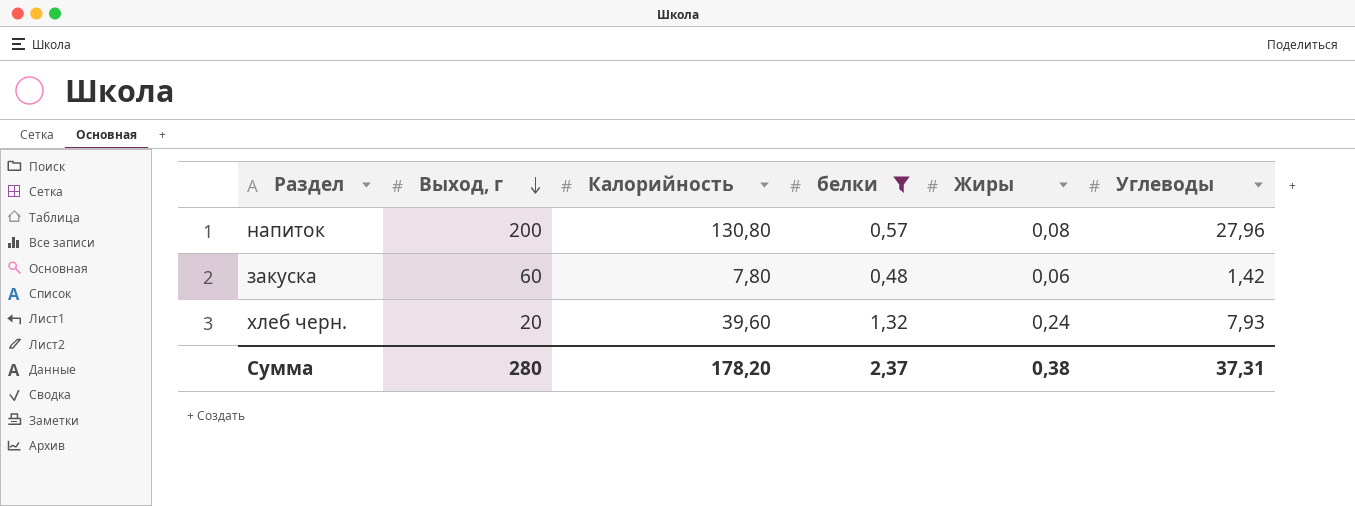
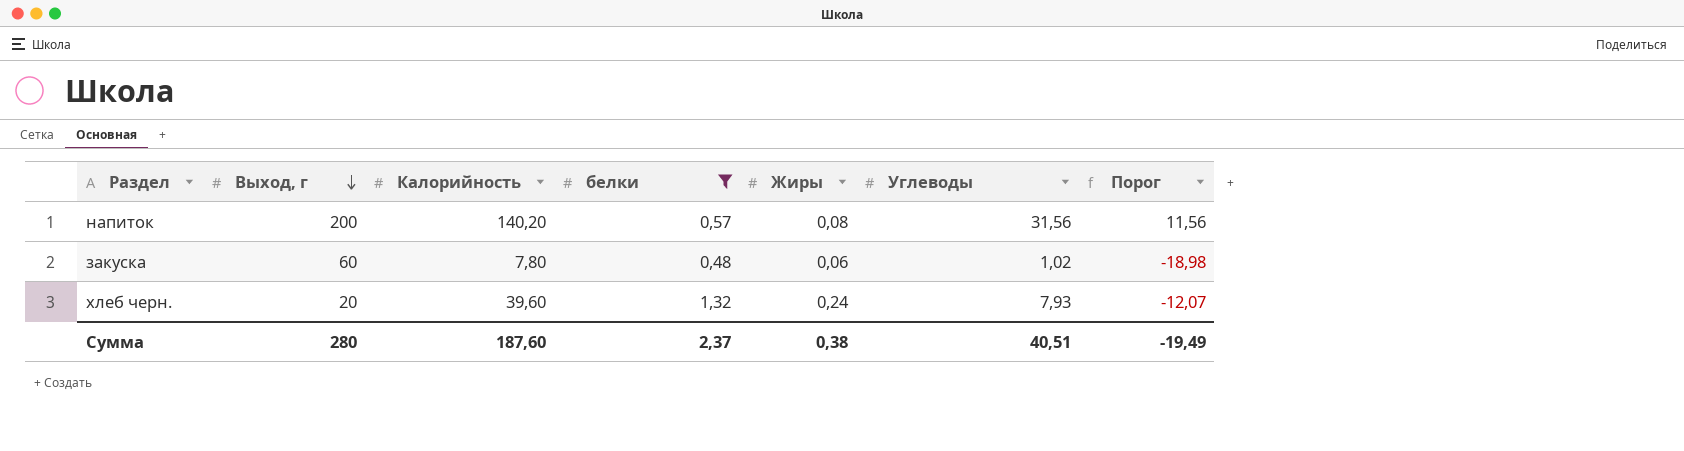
column Порог | formula: none -> [Углеводы] - 20
напиток | Калорийность: 130,80 -> 140,20
напиток | Углеводы: 27,96 -> 31,56
закуска | Углеводы: 1,42 -> 1,02
Сумма | Калорийность: 178,20 -> 187,60
Сумма | Углеводы: 37,31 -> 40,51

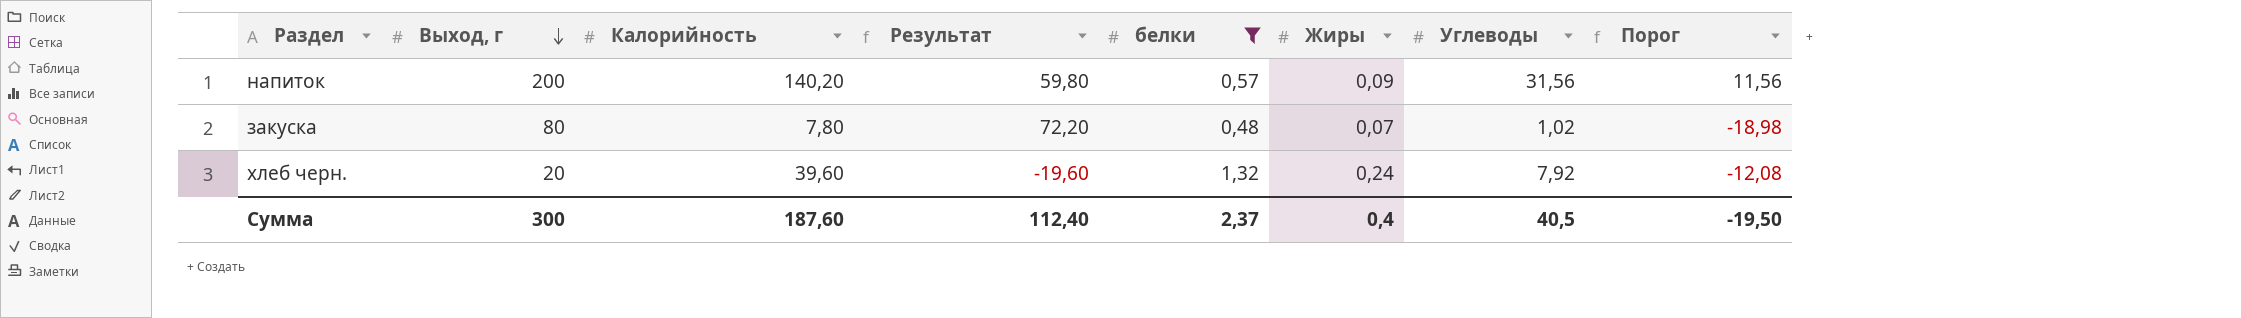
column Результат | formula: none -> [Выход, г] - [Калорийность]
напиток | Жиры: 0,08 -> 0,09
закуска | Выход, г: 60 -> 80
закуска | Жиры: 0,06 -> 0,07
хлеб черн. | Углеводы: 7,93 -> 7,92
хлеб черн. | Порог: -12,07 -> -12,08
Сумма | Выход, г: 280 -> 300
Сумма | Жиры: 0,38 -> 0,4
Сумма | Углеводы: 40,51 -> 40,5
Сумма | Порог: -19,49 -> -19,50

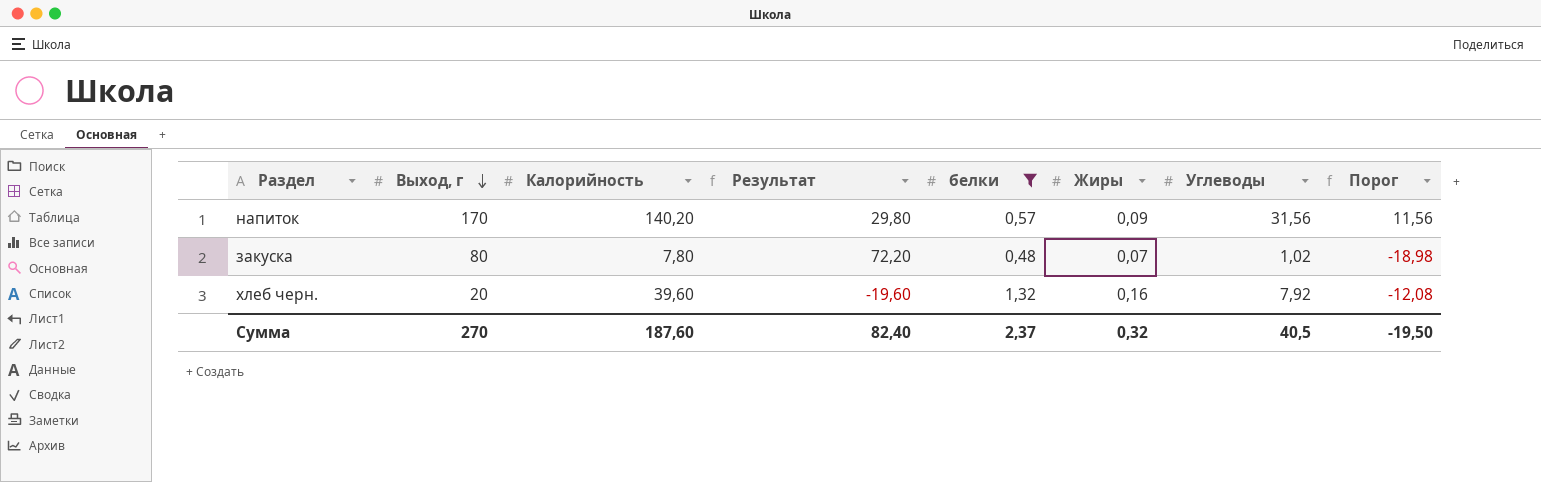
напиток | Выход, г: 200 -> 170
напиток | Результат: 59,80 -> 29,80
хлеб черн. | Жиры: 0,24 -> 0,16
Сумма | Выход, г: 300 -> 270
Сумма | Результат: 112,40 -> 82,40
Сумма | Жиры: 0,4 -> 0,32

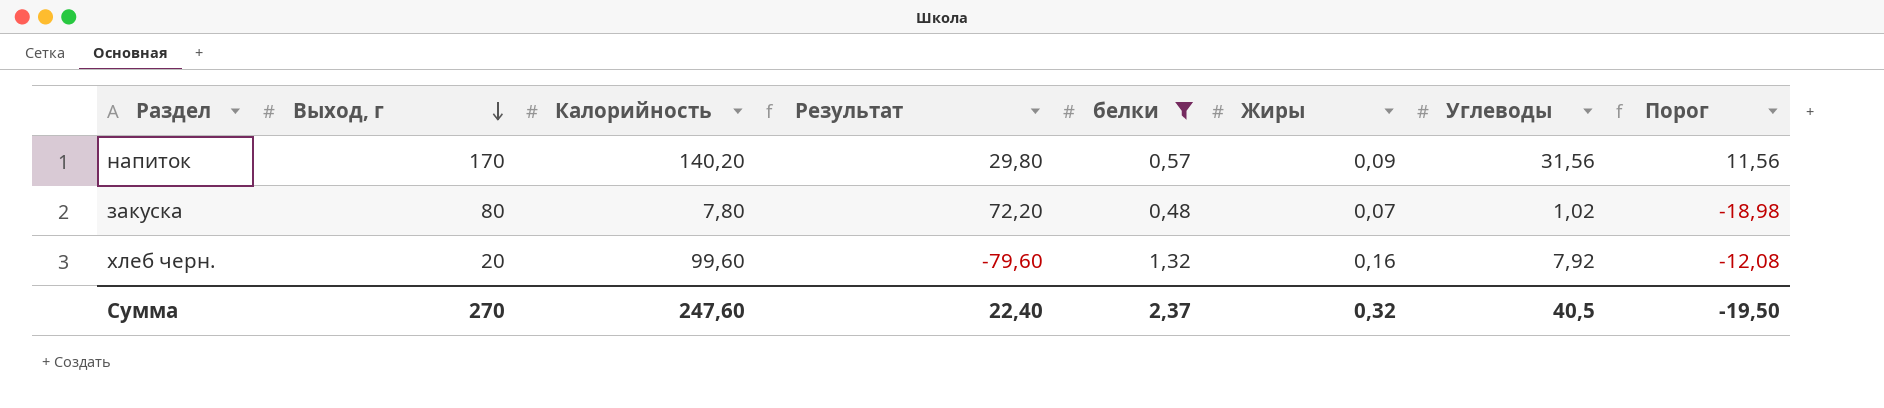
хлеб черн. | Калорийность: 39,60 -> 99,60
хлеб черн. | Результат: -19,60 -> -79,60
Сумма | Калорийность: 187,60 -> 247,60
Сумма | Результат: 82,40 -> 22,40

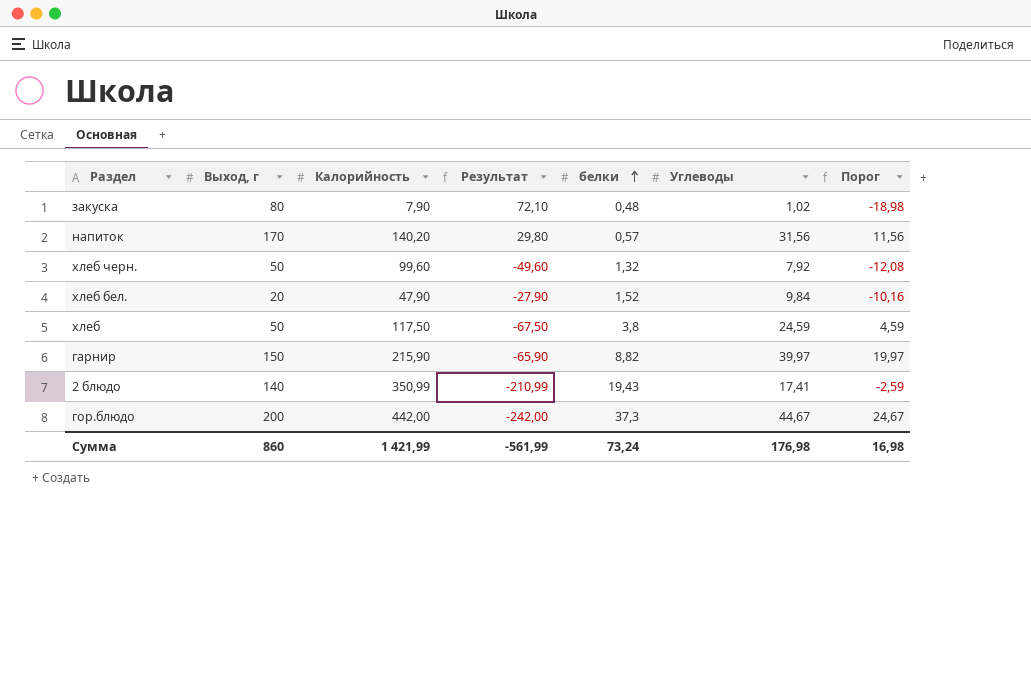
filter: белки <= 1,32 -> none
row order: Выход, г descending -> белки ascending
column Жиры | position: 6 -> none
закуска | Калорийность: 7,80 -> 7,90
закуска | Результат: 72,20 -> 72,10
хлеб черн. | Выход, г: 20 -> 50
хлеб черн. | Результат: -79,60 -> -49,60
Сумма | Выход, г: 270 -> 860
Сумма | Калорийность: 247,60 -> 1 421,99
Сумма | Результат: 22,40 -> -561,99
Сумма | белки: 2,37 -> 73,24
Сумма | Углеводы: 40,5 -> 176,98
Сумма | Порог: -19,50 -> 16,98

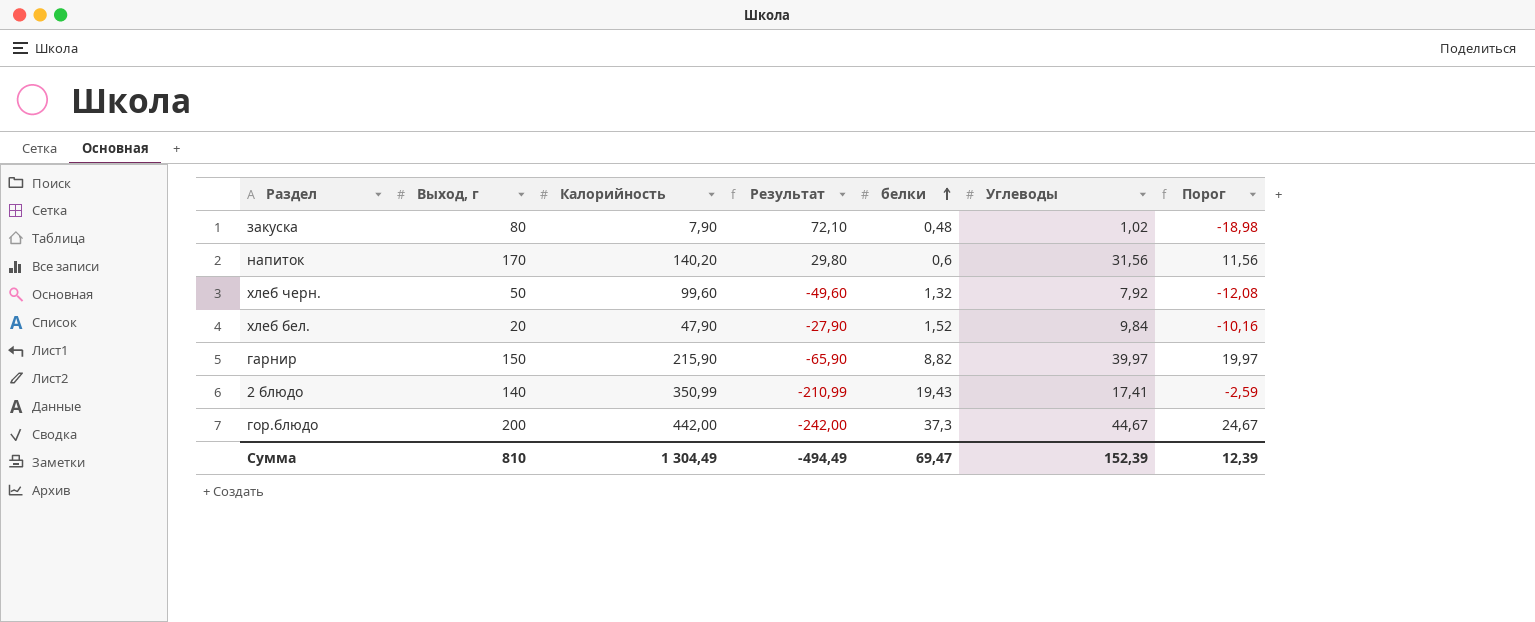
row хлеб: 50 | 117,50 | -67,50 | 3,8 | 24,59 | 4,59 -> none
напиток | белки: 0,57 -> 0,6
Сумма | Выход, г: 860 -> 810
Сумма | Калорийность: 1 421,99 -> 1 304,49
Сумма | Результат: -561,99 -> -494,49
Сумма | белки: 73,24 -> 69,47
Сумма | Углеводы: 176,98 -> 152,39
Сумма | Порог: 16,98 -> 12,39

